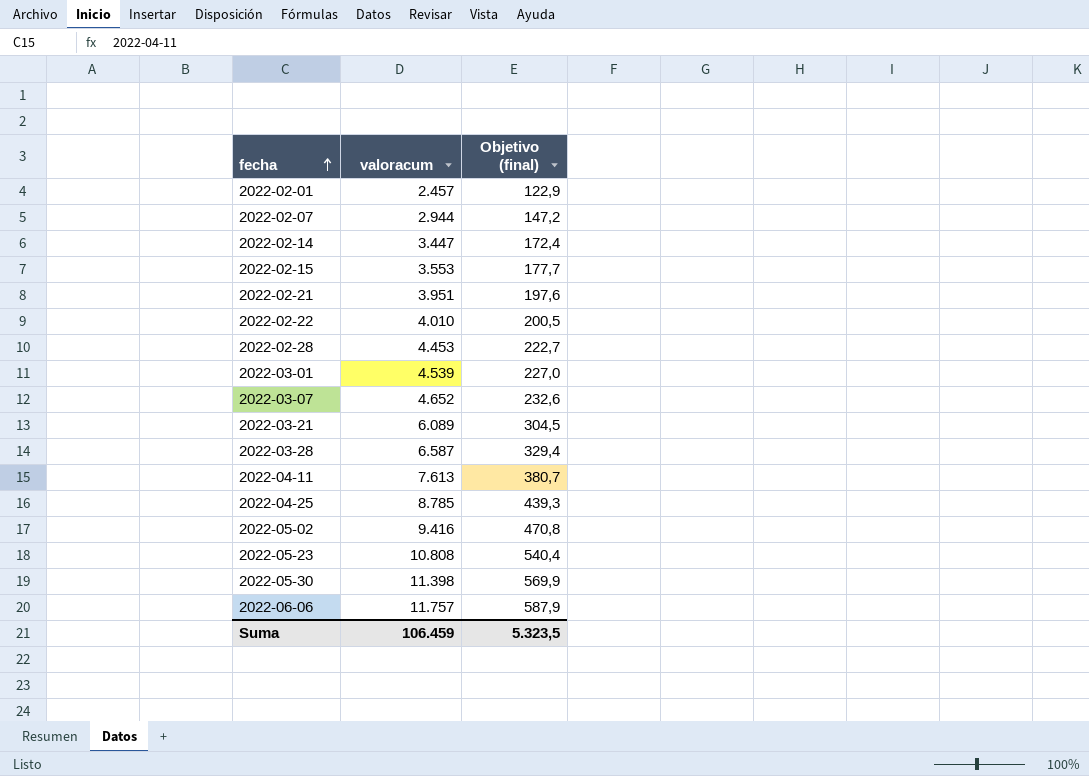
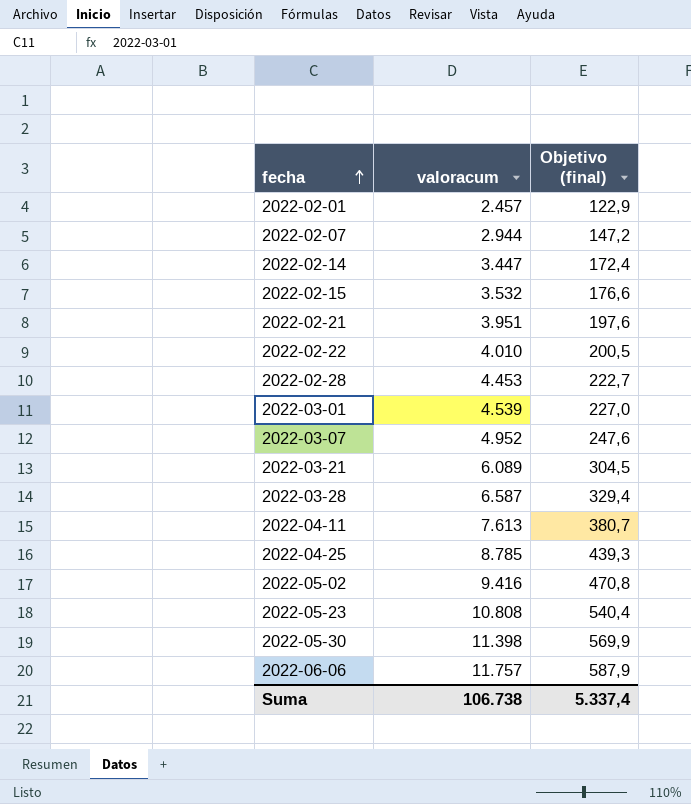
2022-02-15 | valoracum: 3.553 -> 3.532
2022-02-15 | Objetivo (final): 177,7 -> 176,6
2022-03-07 | valoracum: 4.652 -> 4.952
2022-03-07 | Objetivo (final): 232,6 -> 247,6
Suma | valoracum: 106.459 -> 106.738
Suma | Objetivo (final): 5.323,5 -> 5.337,4

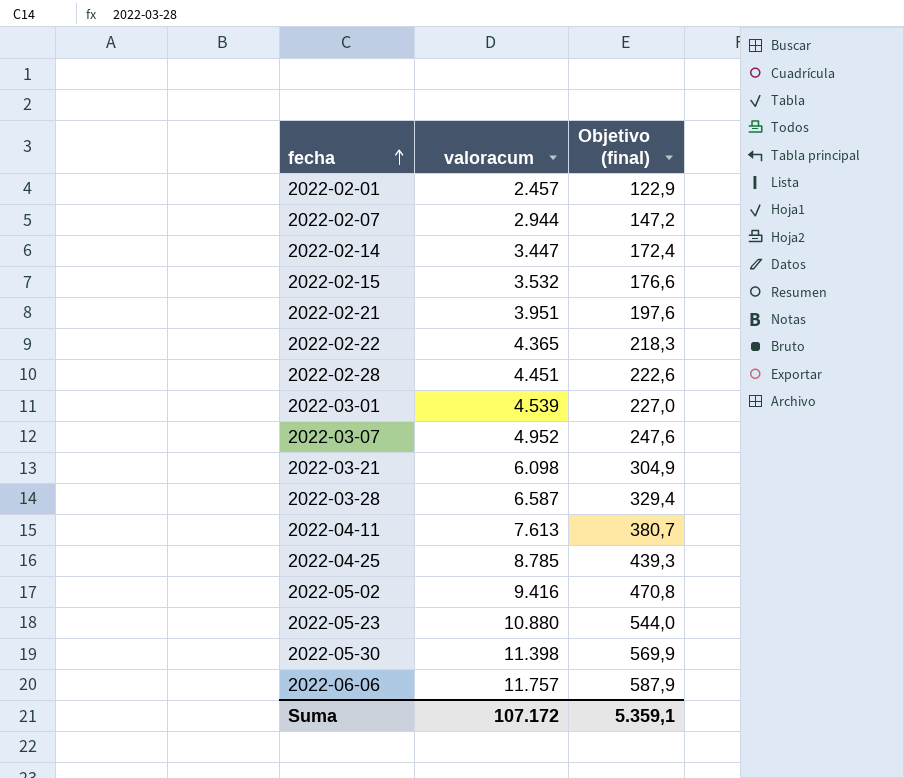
2022-02-22 | valoracum: 4.010 -> 4.365
2022-02-22 | Objetivo (final): 200,5 -> 218,3
2022-02-28 | valoracum: 4.453 -> 4.451
2022-02-28 | Objetivo (final): 222,7 -> 222,6
2022-03-21 | valoracum: 6.089 -> 6.098
2022-03-21 | Objetivo (final): 304,5 -> 304,9
2022-05-23 | valoracum: 10.808 -> 10.880
2022-05-23 | Objetivo (final): 540,4 -> 544,0
Suma | valoracum: 106.738 -> 107.172
Suma | Objetivo (final): 5.337,4 -> 5.359,1

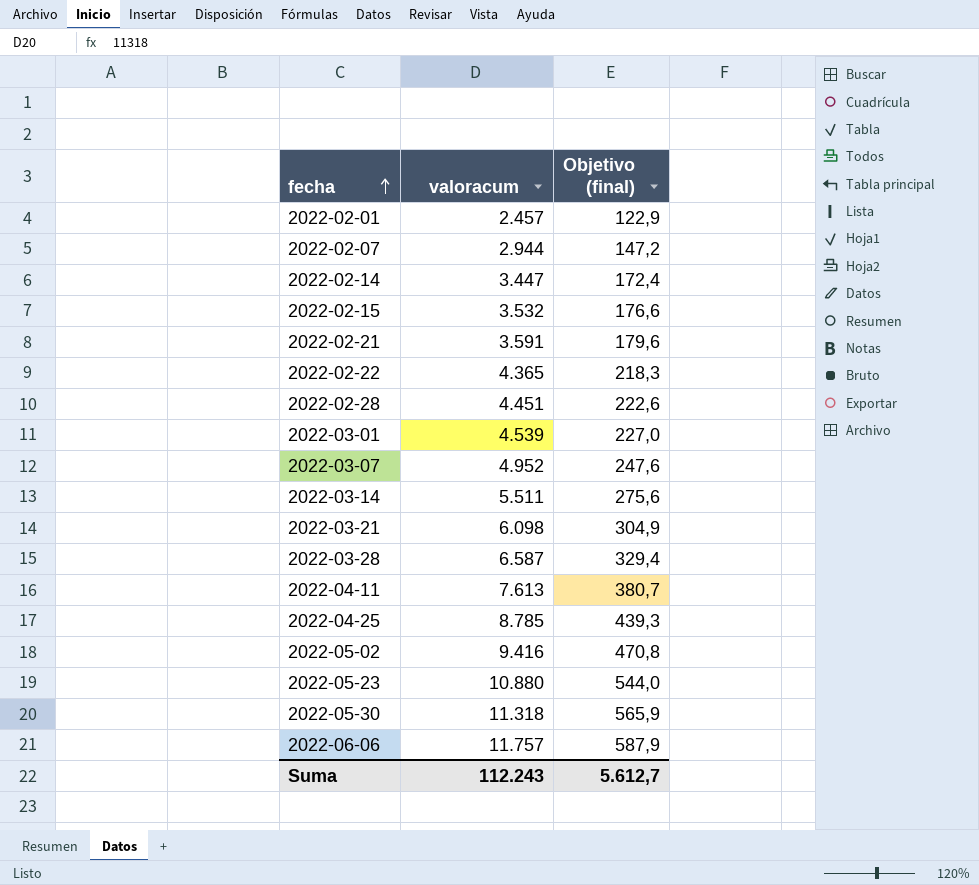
2022-02-21 | valoracum: 3.951 -> 3.591
2022-02-21 | Objetivo (final): 197,6 -> 179,6
row 2022-03-14: none -> 5.511 | 275,6
2022-05-30 | valoracum: 11.398 -> 11.318
2022-05-30 | Objetivo (final): 569,9 -> 565,9
Suma | valoracum: 107.172 -> 112.243
Suma | Objetivo (final): 5.359,1 -> 5.612,7

